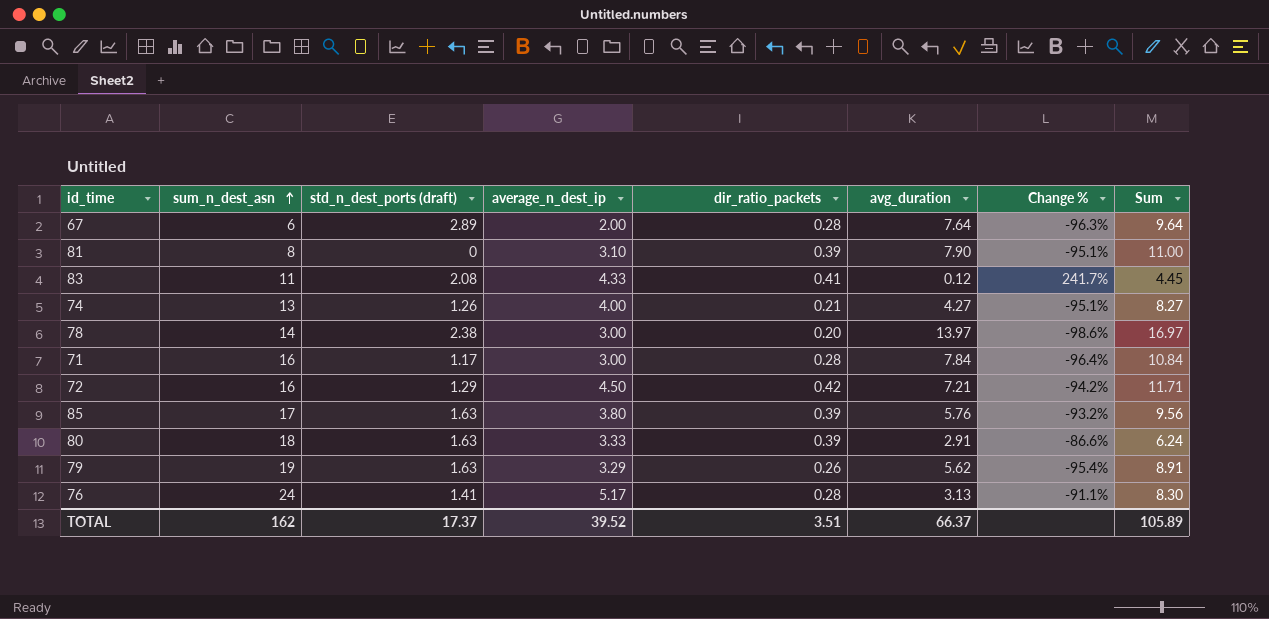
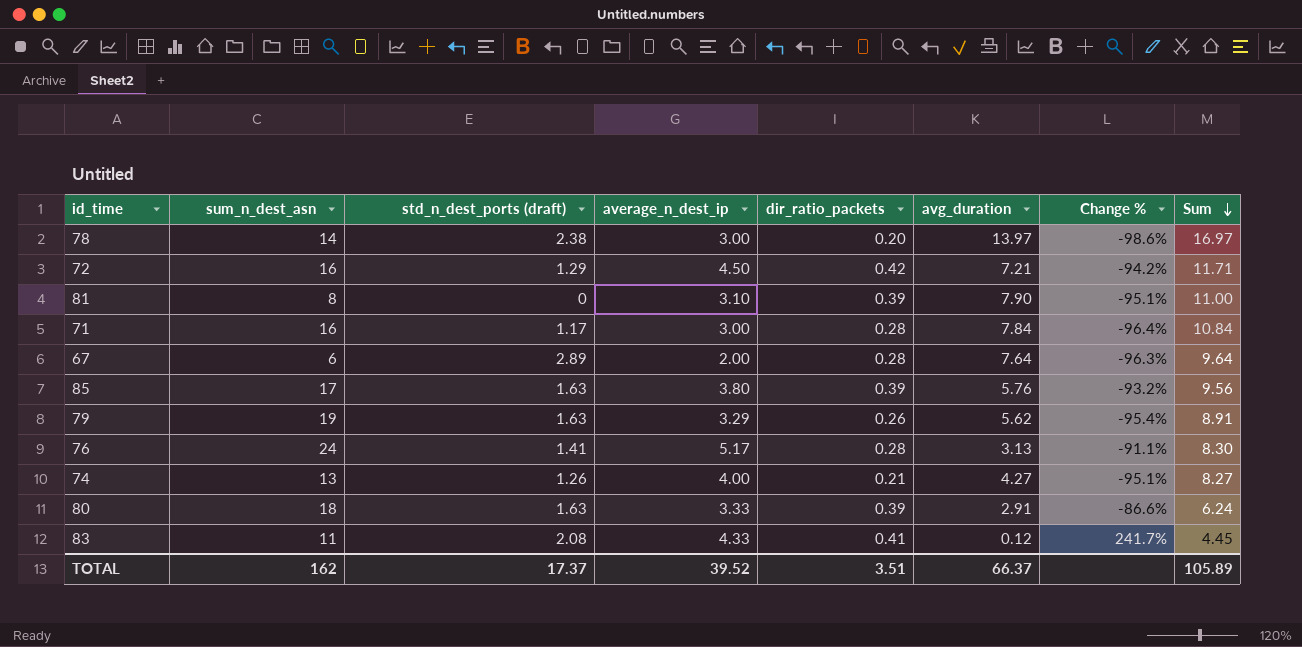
row order: sum_n_dest_asn ascending -> Sum descending

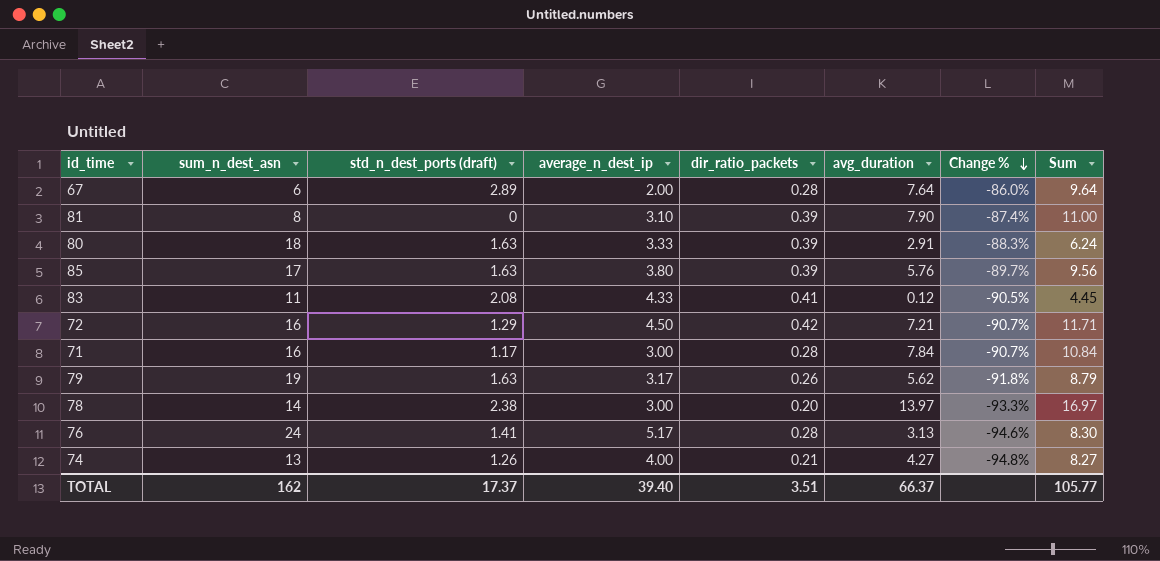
row order: Sum descending -> Change % descending
column Change % | formula: ([dir_ratio_packets] - [avg_duration]) / [avg_duration] -> ([dir_ratio_packets] - [average_n_dest_ip]) / [average_n_dest_ip]
79 | average_n_dest_ip: 3.29 -> 3.17
79 | Sum: 8.91 -> 8.79
TOTAL | average_n_dest_ip: 39.52 -> 39.40
TOTAL | Sum: 105.89 -> 105.77

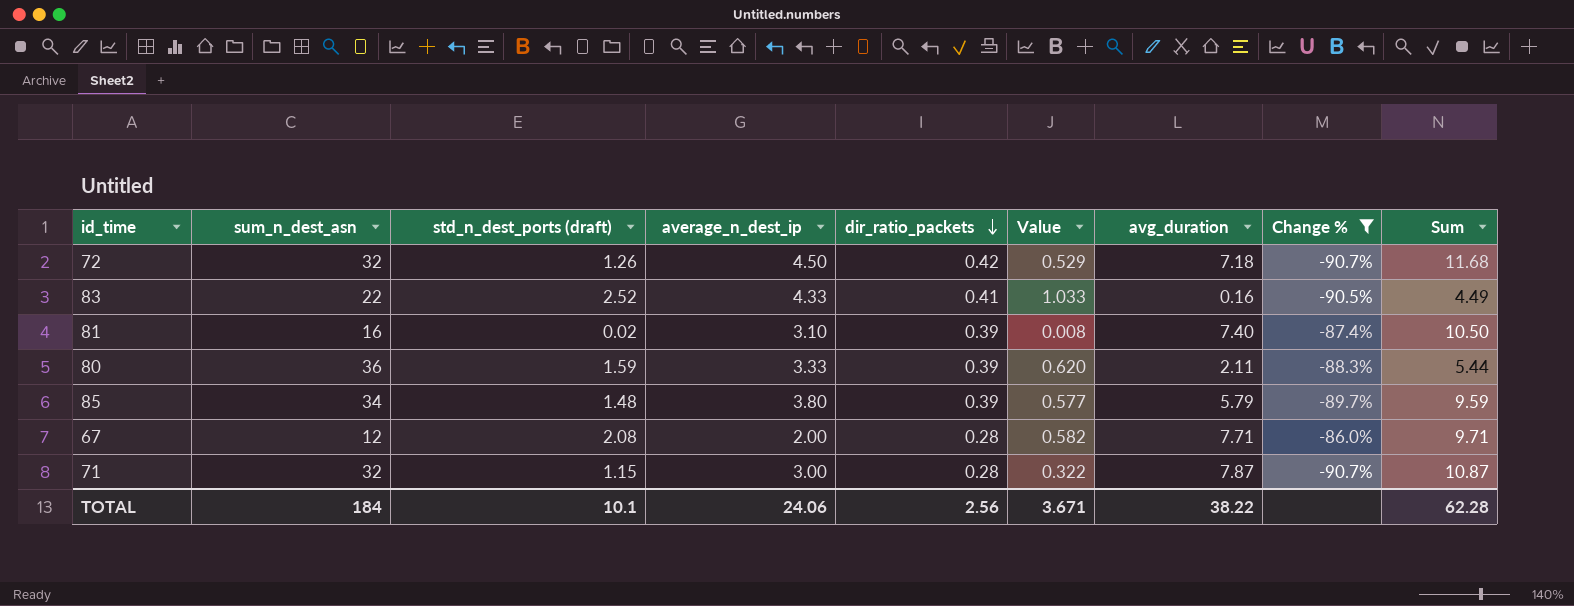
filter: none -> Change % >= -90.7%
row order: Change % descending -> dir_ratio_packets descending
column Value | formula: none -> [std_n_dest_ports (draft)] * [dir_ratio_packets]
72 | sum_n_dest_asn: 16 -> 32
72 | std_n_dest_ports (draft): 1.29 -> 1.26
72 | avg_duration: 7.21 -> 7.18
72 | Sum: 11.71 -> 11.68
83 | sum_n_dest_asn: 11 -> 22
83 | std_n_dest_ports (draft): 2.08 -> 2.52
83 | avg_duration: 0.12 -> 0.16
83 | Sum: 4.45 -> 4.49
81 | sum_n_dest_asn: 8 -> 16
81 | std_n_dest_ports (draft): 0 -> 0.02
81 | avg_duration: 7.90 -> 7.40
81 | Sum: 11.00 -> 10.50
80 | sum_n_dest_asn: 18 -> 36
80 | std_n_dest_ports (draft): 1.63 -> 1.59
80 | avg_duration: 2.91 -> 2.11
80 | Sum: 6.24 -> 5.44
85 | sum_n_dest_asn: 17 -> 34
85 | std_n_dest_ports (draft): 1.63 -> 1.48
85 | avg_duration: 5.76 -> 5.79
85 | Sum: 9.56 -> 9.59
67 | sum_n_dest_asn: 6 -> 12
67 | std_n_dest_ports (draft): 2.89 -> 2.08
67 | avg_duration: 7.64 -> 7.71
67 | Sum: 9.64 -> 9.71
71 | sum_n_dest_asn: 16 -> 32
71 | std_n_dest_ports (draft): 1.17 -> 1.15
71 | avg_duration: 7.84 -> 7.87
71 | Sum: 10.84 -> 10.87
TOTAL | sum_n_dest_asn: 162 -> 184
TOTAL | std_n_dest_ports (draft): 17.37 -> 10.1
TOTAL | average_n_dest_ip: 39.40 -> 24.06
TOTAL | dir_ratio_packets: 3.51 -> 2.56
TOTAL | avg_duration: 66.37 -> 38.22
TOTAL | Sum: 105.77 -> 62.28

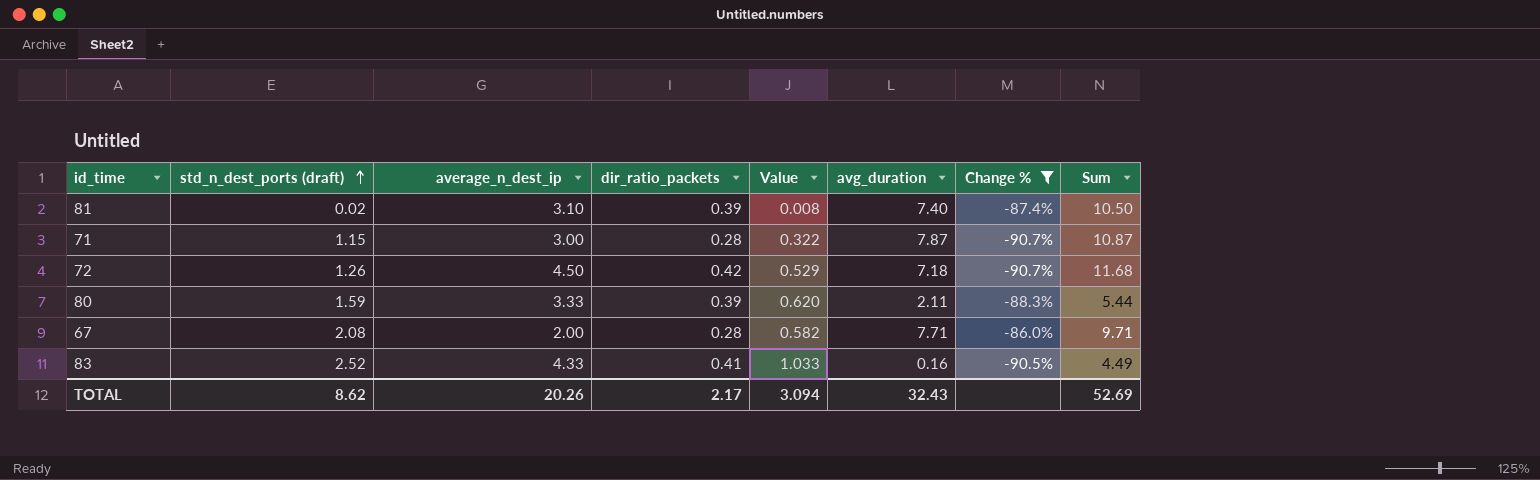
row order: dir_ratio_packets descending -> std_n_dest_ports (draft) ascending
column sum_n_dest_asn | position: 2 -> none
row 85: 34 | 1.48 | 3.80 | 0.39 | 0.577 | 5.79 | -89.7% | 9.59 -> none
TOTAL | std_n_dest_ports (draft): 10.1 -> 8.62
TOTAL | average_n_dest_ip: 24.06 -> 20.26
TOTAL | dir_ratio_packets: 2.56 -> 2.17
TOTAL | Value: 3.671 -> 3.094
TOTAL | avg_duration: 38.22 -> 32.43
TOTAL | Sum: 62.28 -> 52.69

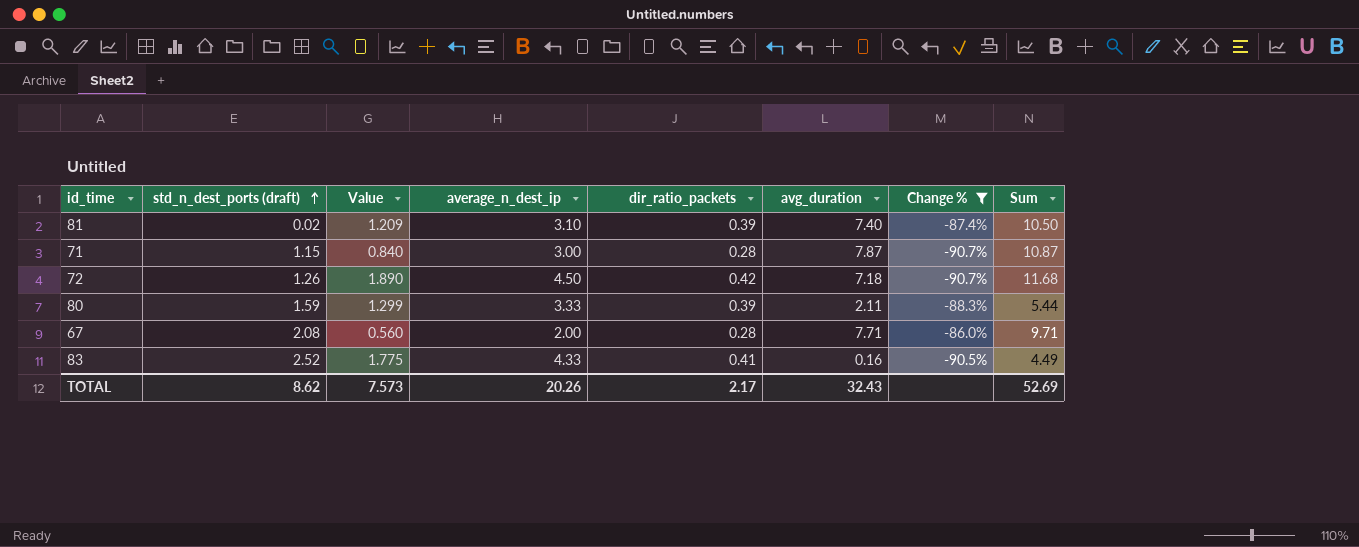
column Value | formula: [std_n_dest_ports (draft)] * [dir_ratio_packets] -> [average_n_dest_ip] * [dir_ratio_packets]
column Value | position: 5 -> 3
TOTAL | Value: 3.094 -> 7.573

